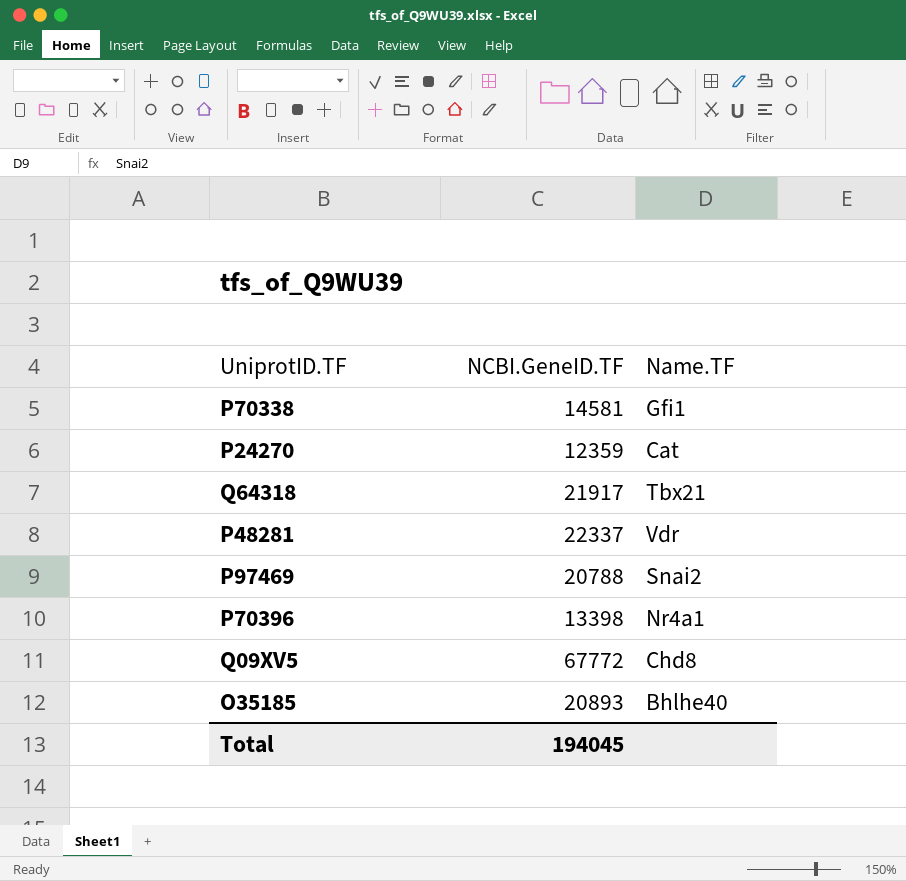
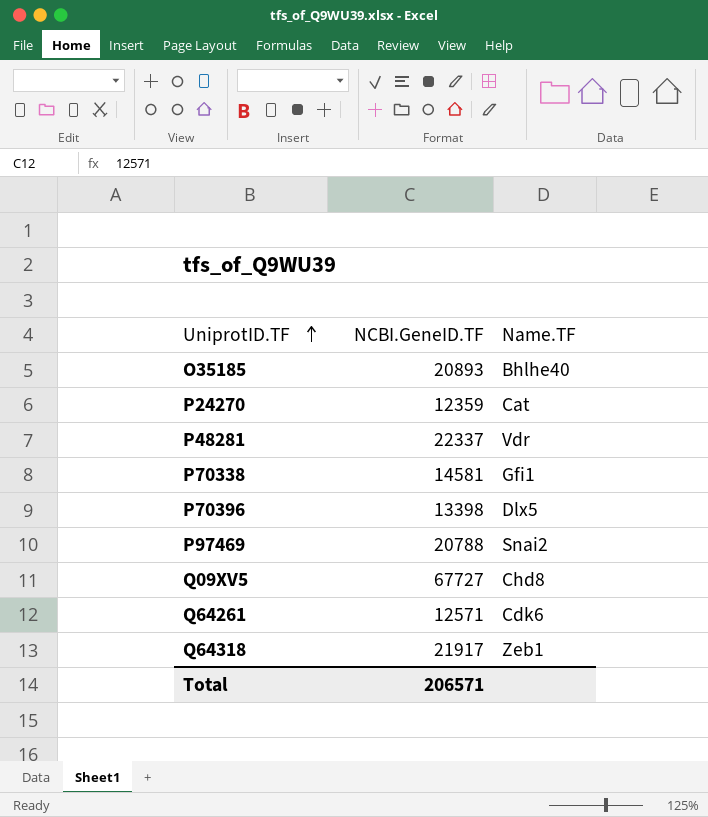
row order: none -> UniprotID.TF ascending
P70396 | Name.TF: Nr4a1 -> Dlx5
Q09XV5 | NCBI.GeneID.TF: 67772 -> 67727
row Q64261: none -> 12571 | Cdk6
Q64318 | Name.TF: Tbx21 -> Zeb1
Total | NCBI.GeneID.TF: 194045 -> 206571

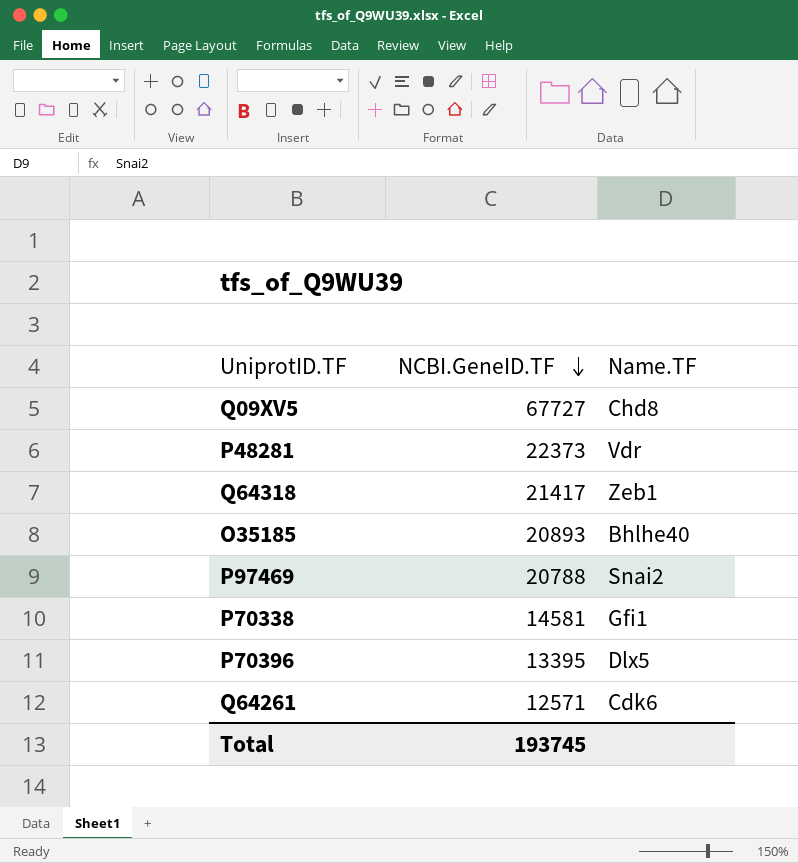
row order: UniprotID.TF ascending -> NCBI.GeneID.TF descending
row P24270: 12359 | Cat -> none
P48281 | NCBI.GeneID.TF: 22337 -> 22373
Q64318 | NCBI.GeneID.TF: 21917 -> 21417
P70396 | NCBI.GeneID.TF: 13398 -> 13395
Total | NCBI.GeneID.TF: 206571 -> 193745

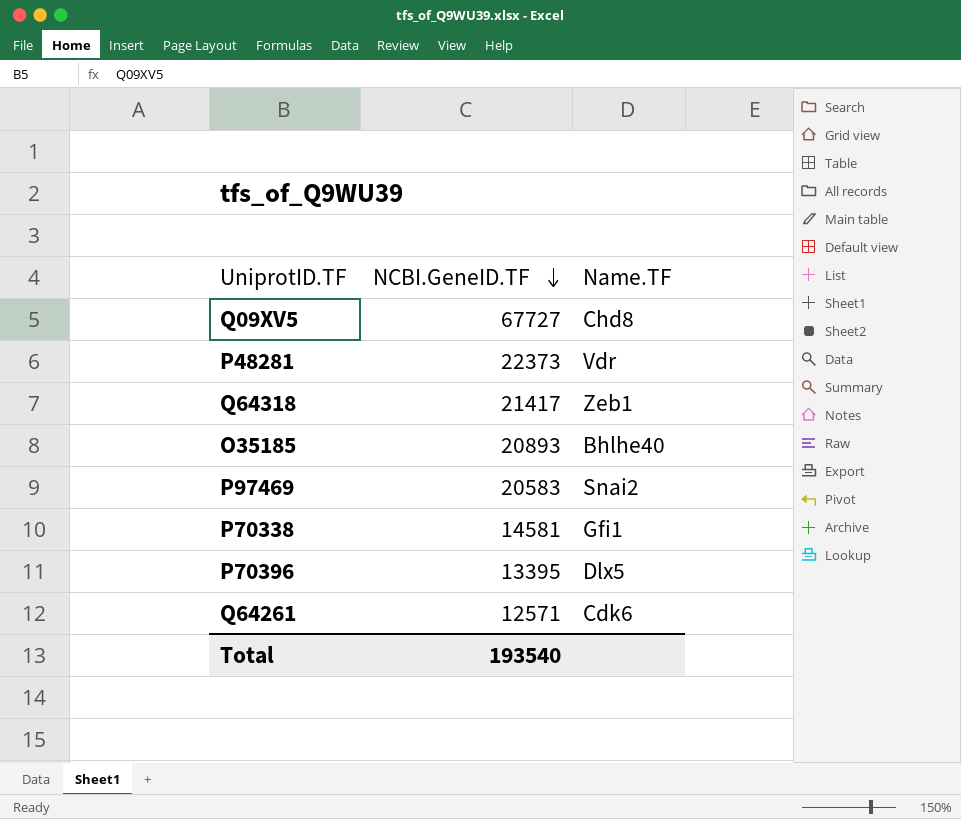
P97469 | NCBI.GeneID.TF: 20788 -> 20583
Total | NCBI.GeneID.TF: 193745 -> 193540

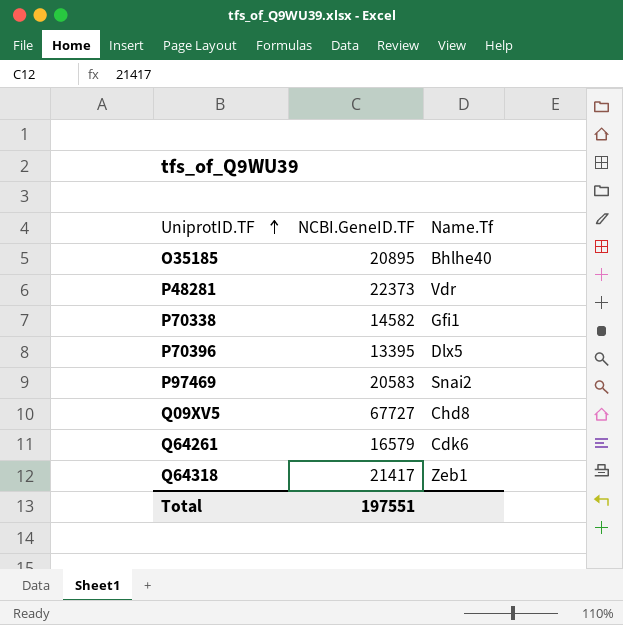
row order: NCBI.GeneID.TF descending -> UniprotID.TF ascending
column name: Name.TF -> Name.Tf
O35185 | NCBI.GeneID.TF: 20893 -> 20895
P70338 | NCBI.GeneID.TF: 14581 -> 14582
Q64261 | NCBI.GeneID.TF: 12571 -> 16579
Total | NCBI.GeneID.TF: 193540 -> 197551

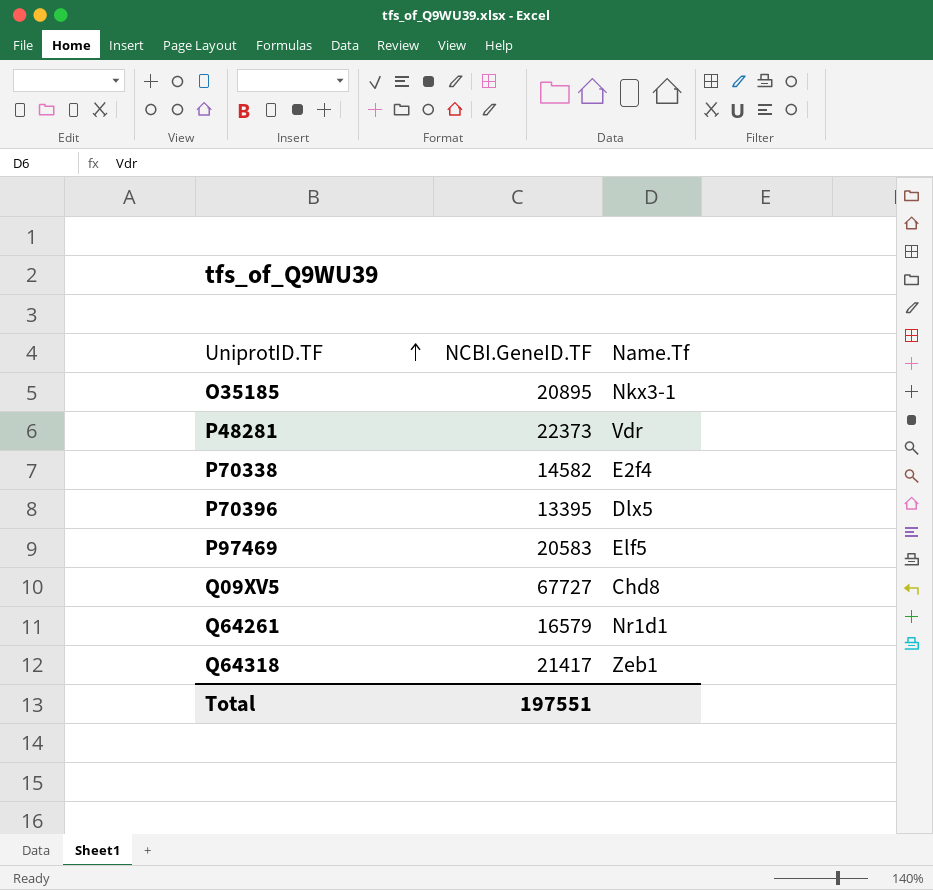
O35185 | Name.Tf: Bhlhe40 -> Nkx3-1
P70338 | Name.Tf: Gfi1 -> E2f4
P97469 | Name.Tf: Snai2 -> Elf5
Q64261 | Name.Tf: Cdk6 -> Nr1d1

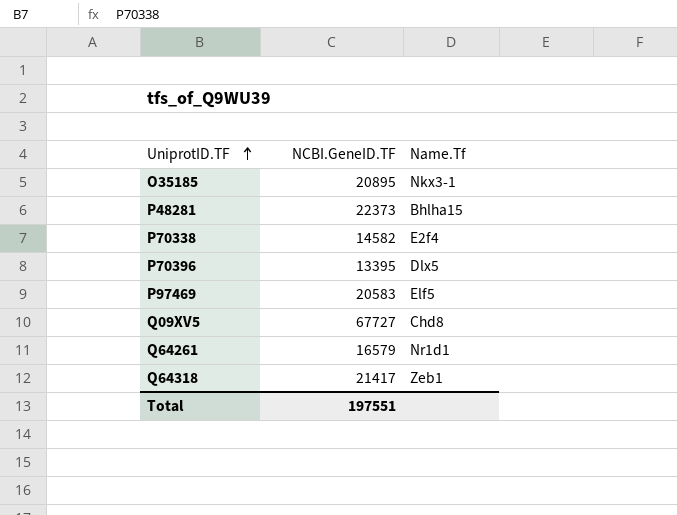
P48281 | Name.Tf: Vdr -> Bhlha15

